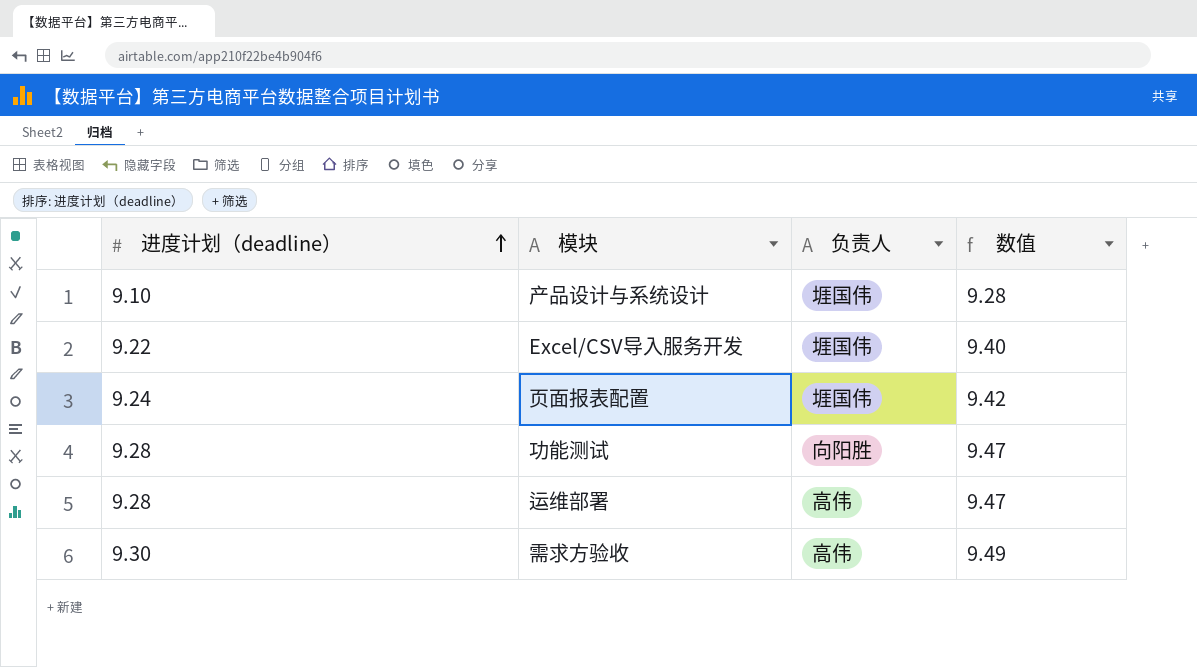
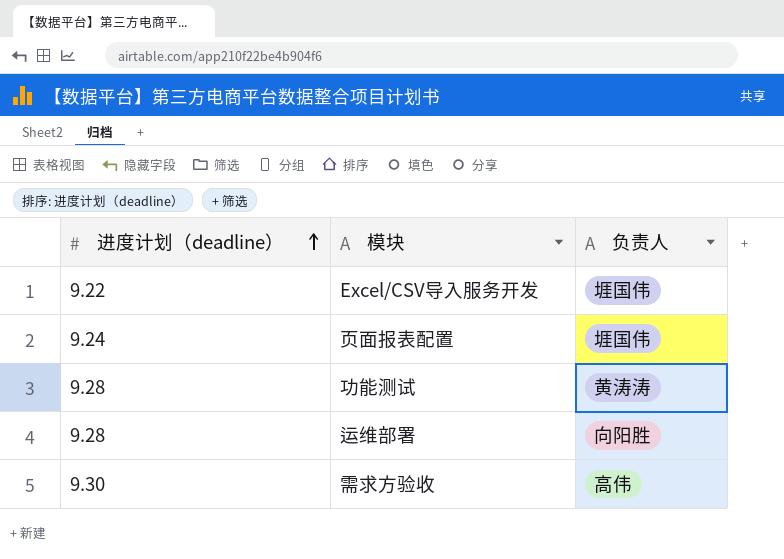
column 数值 | formula: [进度计划（deadline）] * 1.02 -> none
row 产品设计与系统设计: 9.10 | 堐国伟 | 9.28 -> none
功能测试 | 负责人: 向阳胜 -> 黄涛涛
运维部署 | 负责人: 高伟 -> 向阳胜

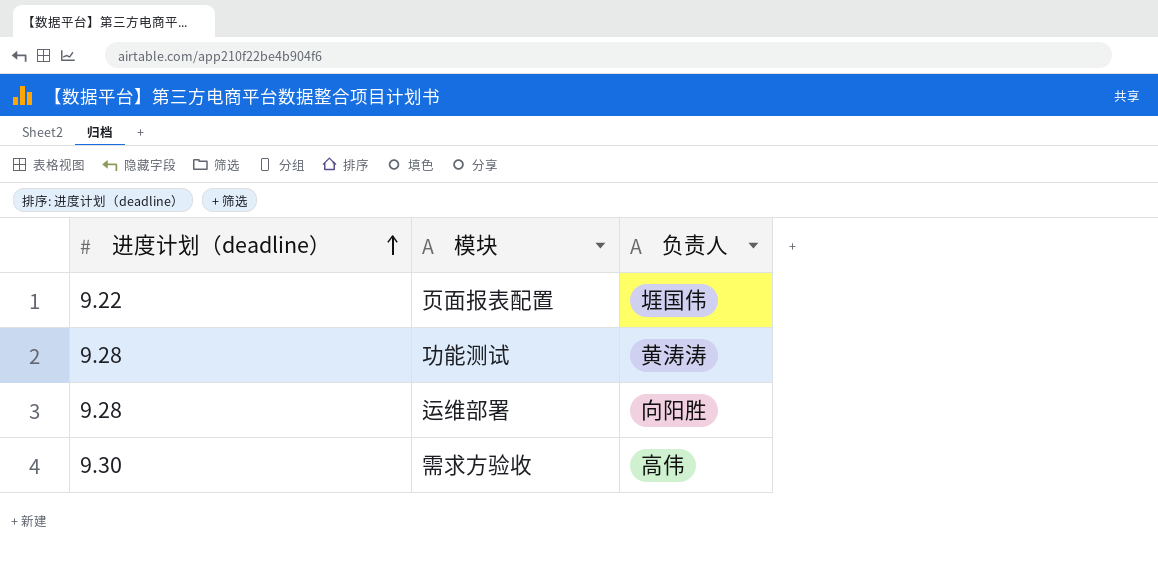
row Excel/CSV导入服务开发: 9.22 | 堐国伟 -> none
页面报表配置 | 进度计划（deadline）: 9.24 -> 9.22

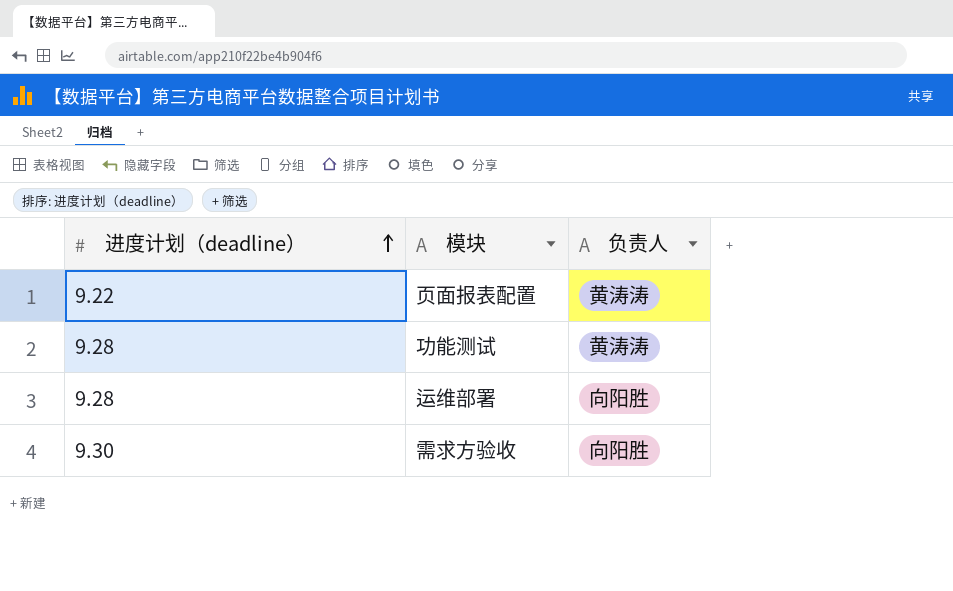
页面报表配置 | 负责人: 堐国伟 -> 黄涛涛
需求方验收 | 负责人: 高伟 -> 向阳胜

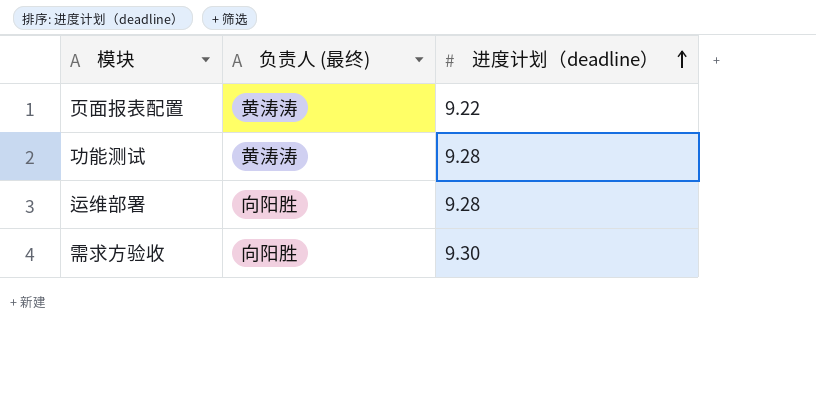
column name: 负责人 -> 负责人 (最终)
column 进度计划（deadline） | position: 1 -> 3

